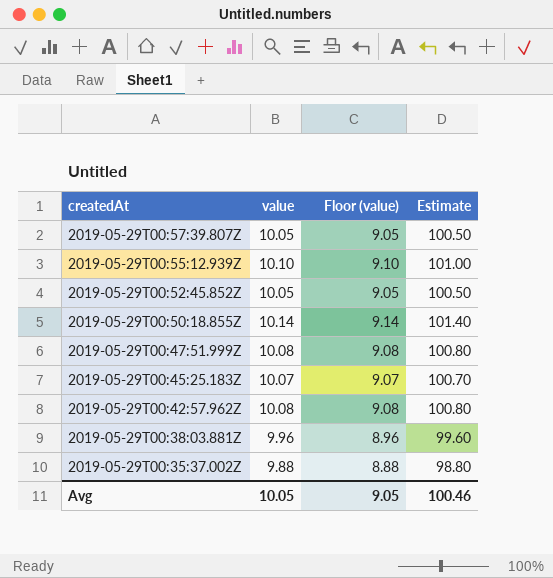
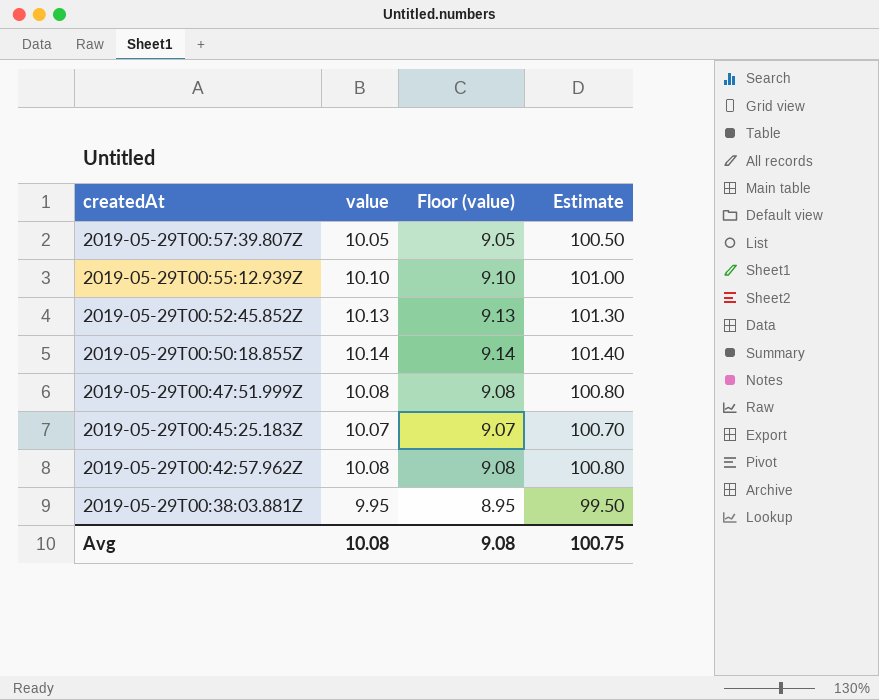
row 2019-05-29T00:35:37.002Z: 9.88 | 8.88 | 98.80 -> none
2019-05-29T00:52:45.852Z | value: 10.05 -> 10.13
2019-05-29T00:52:45.852Z | Floor (value): 9.05 -> 9.13
2019-05-29T00:52:45.852Z | Estimate: 100.50 -> 101.30
2019-05-29T00:38:03.881Z | value: 9.96 -> 9.95
2019-05-29T00:38:03.881Z | Floor (value): 8.96 -> 8.95
2019-05-29T00:38:03.881Z | Estimate: 99.60 -> 99.50
Avg | value: 10.05 -> 10.08
Avg | Floor (value): 9.05 -> 9.08
Avg | Estimate: 100.46 -> 100.75

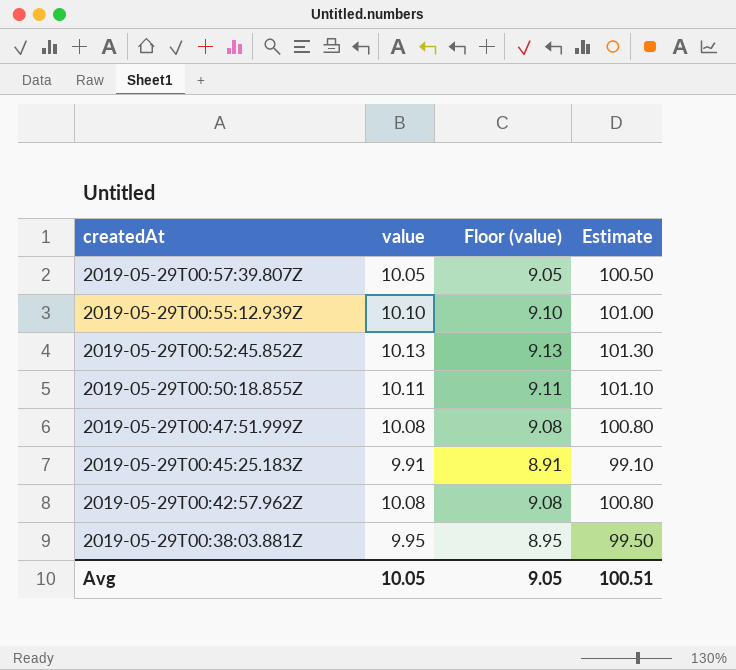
2019-05-29T00:50:18.855Z | value: 10.14 -> 10.11
2019-05-29T00:50:18.855Z | Floor (value): 9.14 -> 9.11
2019-05-29T00:50:18.855Z | Estimate: 101.40 -> 101.10
2019-05-29T00:45:25.183Z | value: 10.07 -> 9.91
2019-05-29T00:45:25.183Z | Floor (value): 9.07 -> 8.91
2019-05-29T00:45:25.183Z | Estimate: 100.70 -> 99.10
Avg | value: 10.08 -> 10.05
Avg | Floor (value): 9.08 -> 9.05
Avg | Estimate: 100.75 -> 100.51

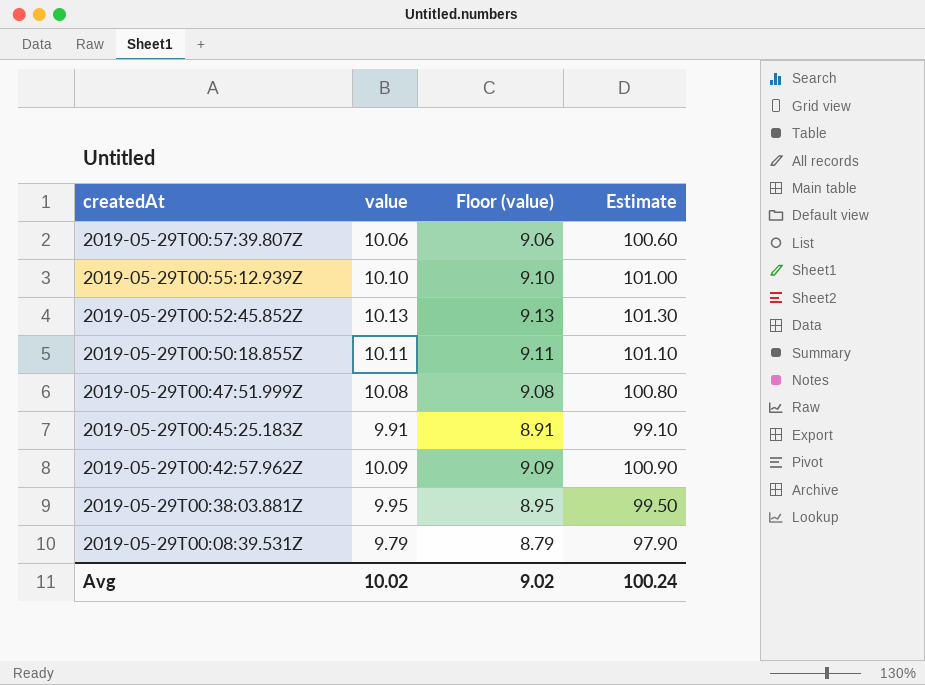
2019-05-29T00:57:39.807Z | value: 10.05 -> 10.06
2019-05-29T00:57:39.807Z | Floor (value): 9.05 -> 9.06
2019-05-29T00:57:39.807Z | Estimate: 100.50 -> 100.60
2019-05-29T00:42:57.962Z | value: 10.08 -> 10.09
2019-05-29T00:42:57.962Z | Floor (value): 9.08 -> 9.09
2019-05-29T00:42:57.962Z | Estimate: 100.80 -> 100.90
row 2019-05-29T00:08:39.531Z: none -> 9.79 | 8.79 | 97.90
Avg | value: 10.05 -> 10.02
Avg | Floor (value): 9.05 -> 9.02
Avg | Estimate: 100.51 -> 100.24

